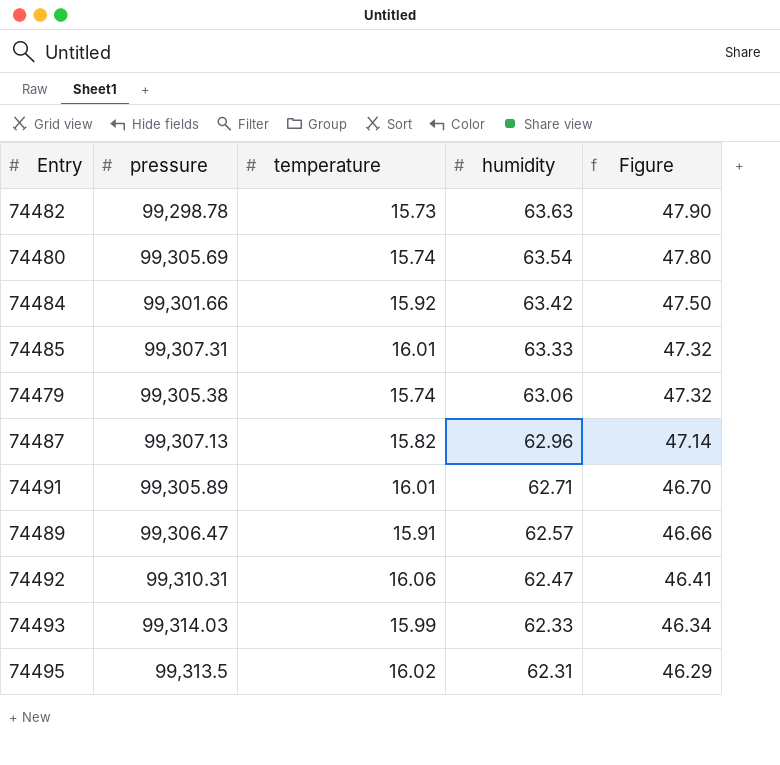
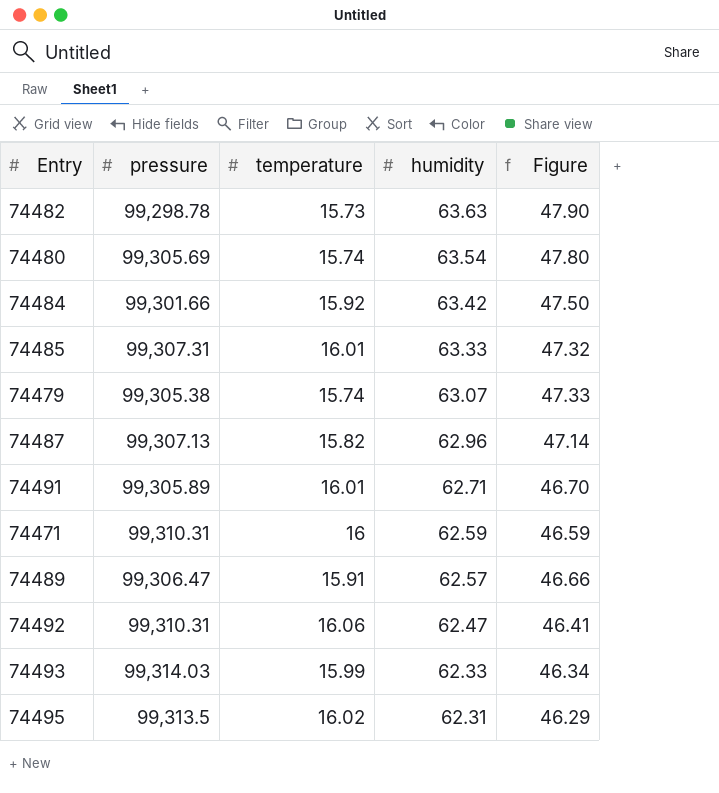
74479 | humidity: 63.06 -> 63.07
74479 | Figure: 47.32 -> 47.33
row 74471: none -> 99,310.31 | 16 | 62.59 | 46.59

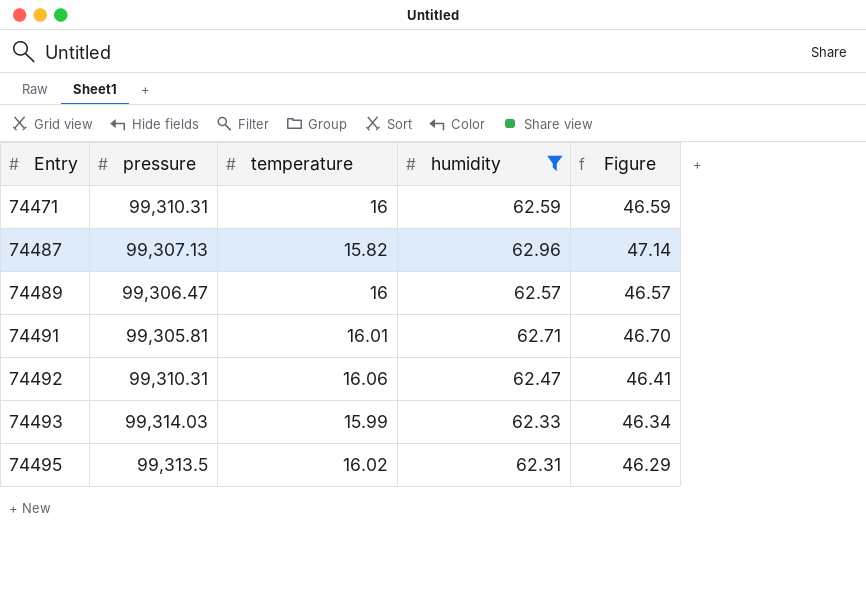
filter: none -> humidity <= 62.96
row order: humidity descending -> Entry ascending
74489 | temperature: 15.91 -> 16
74489 | Figure: 46.66 -> 46.57
74491 | pressure: 99,305.89 -> 99,305.81

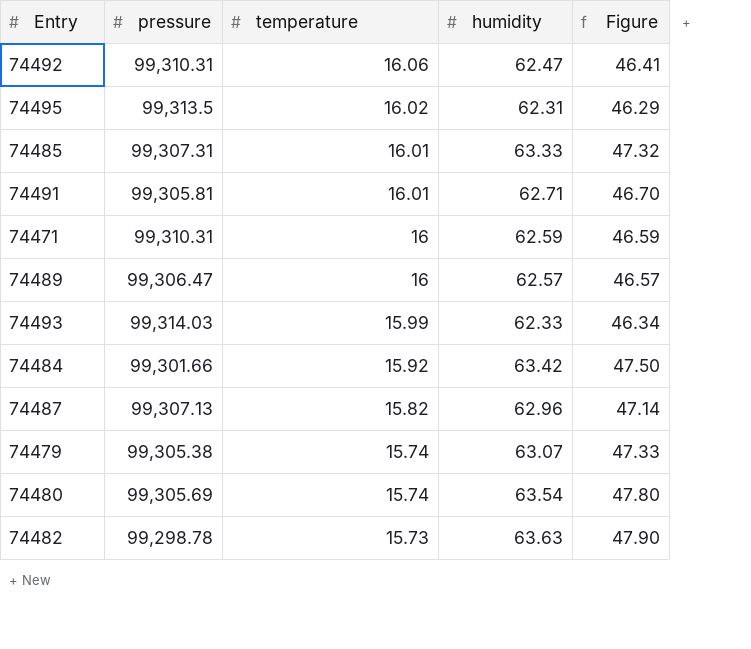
filter: humidity <= 62.96 -> none
row order: Entry ascending -> temperature descending

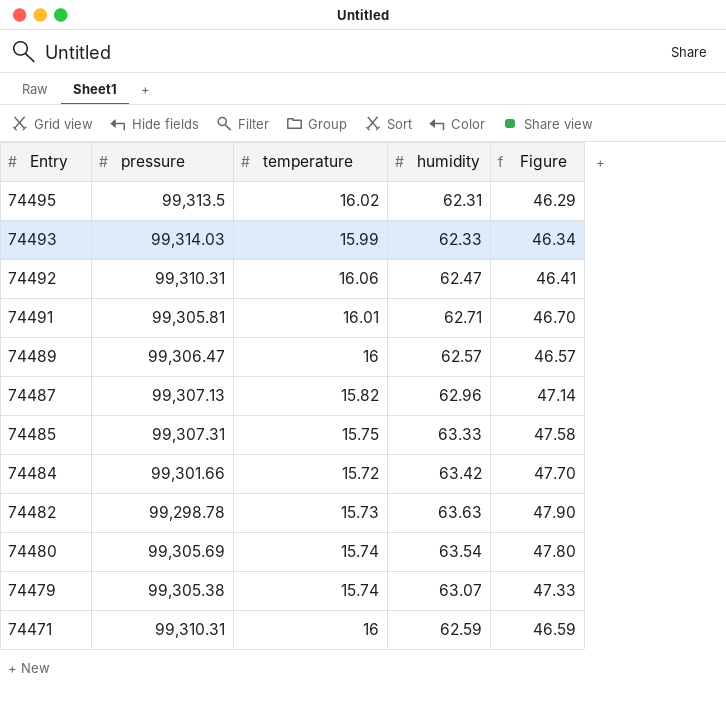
row order: temperature descending -> Entry descending
74485 | temperature: 16.01 -> 15.75
74485 | Figure: 47.32 -> 47.58
74484 | temperature: 15.92 -> 15.72
74484 | Figure: 47.50 -> 47.70

